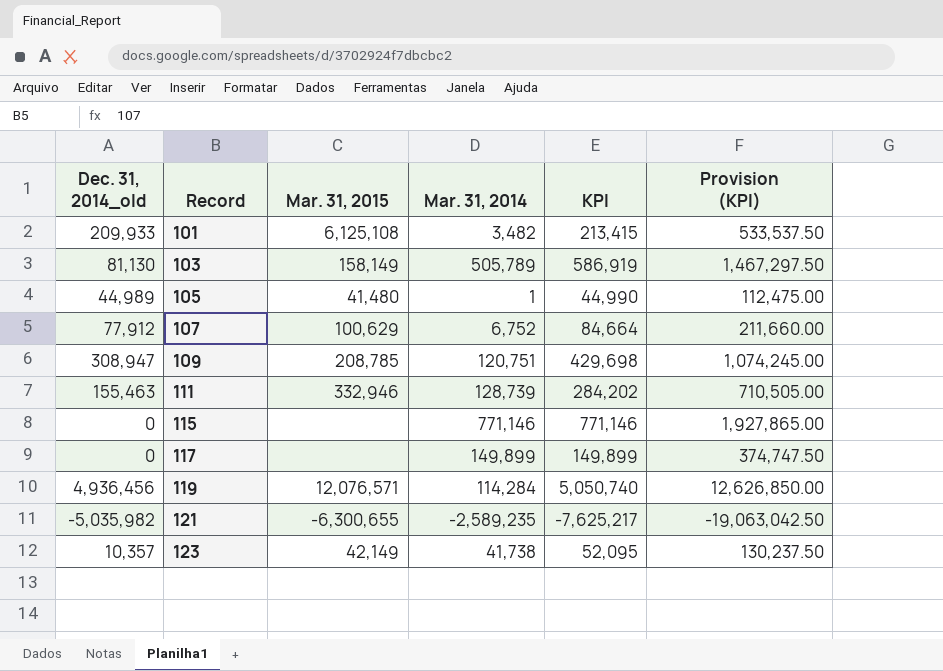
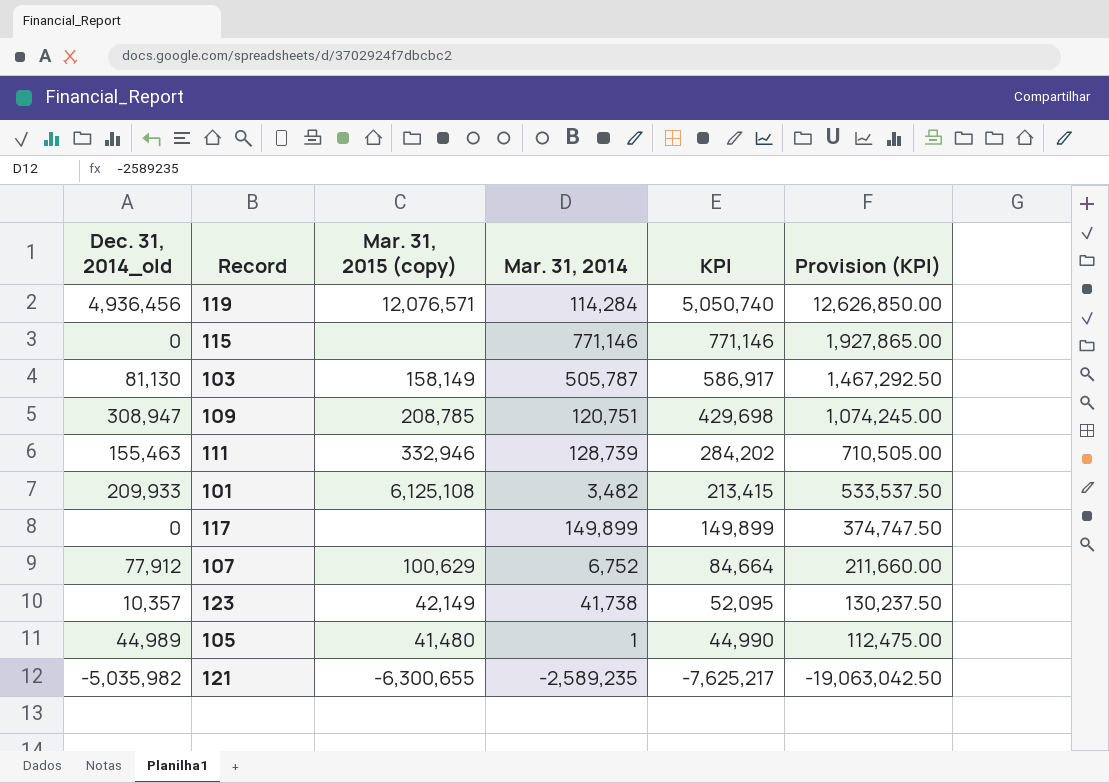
row order: Record ascending -> KPI descending
column name: Mar. 31, 2015 -> Mar. 31, 2015 (copy)
103 | Mar. 31, 2014: 505,789 -> 505,787
103 | KPI: 586,919 -> 586,917
103 | Provision (KPI): 1,467,297.50 -> 1,467,292.50

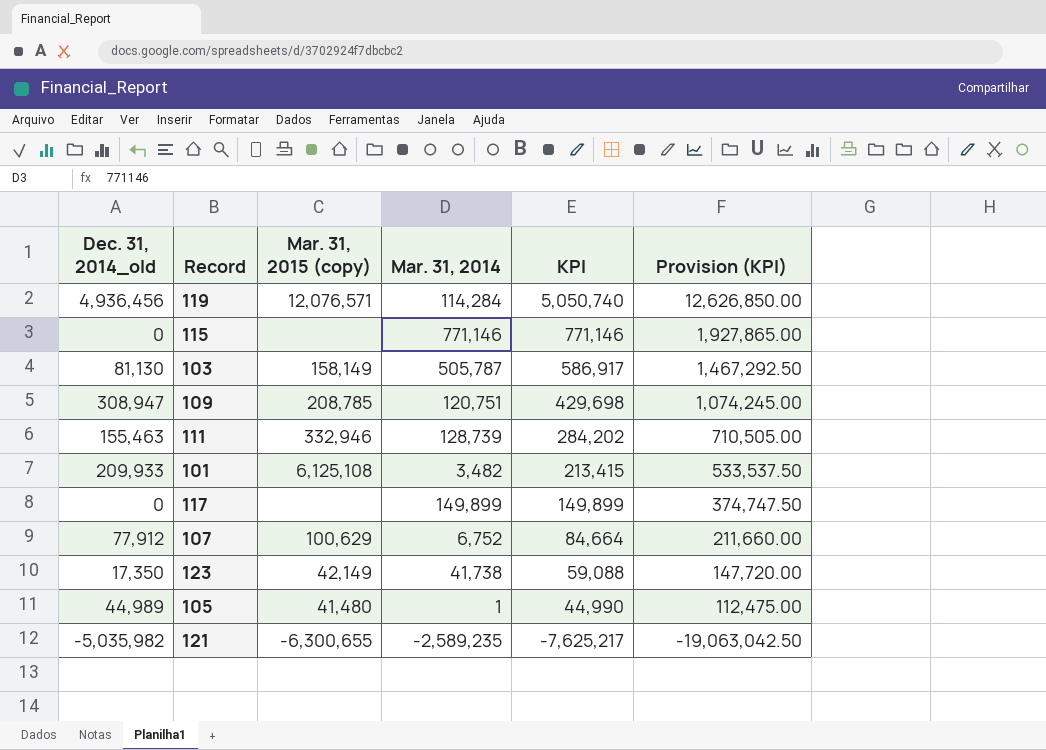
123 | Dec. 31, 2014_old: 10,357 -> 17,350
123 | KPI: 52,095 -> 59,088
123 | Provision (KPI): 130,237.50 -> 147,720.00

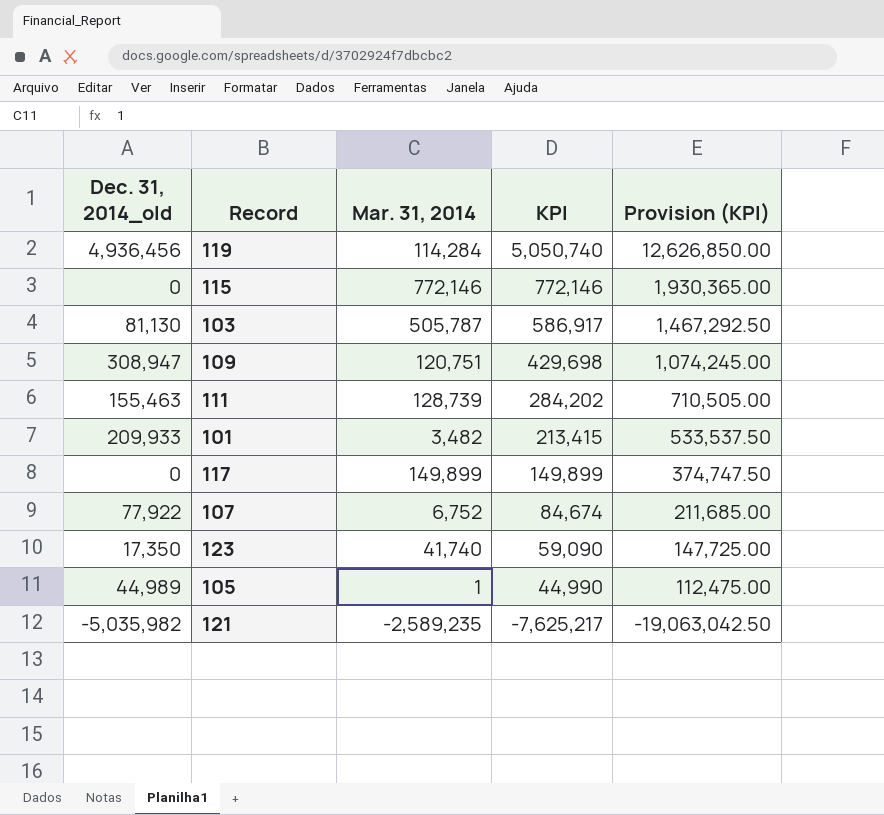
column Mar. 31, 2015 (copy) | position: 3 -> none
115 | Mar. 31, 2014: 771,146 -> 772,146
115 | KPI: 771,146 -> 772,146
115 | Provision (KPI): 1,927,865.00 -> 1,930,365.00
107 | Dec. 31, 2014_old: 77,912 -> 77,922
107 | KPI: 84,664 -> 84,674
107 | Provision (KPI): 211,660.00 -> 211,685.00
123 | Mar. 31, 2014: 41,738 -> 41,740
123 | KPI: 59,088 -> 59,090
123 | Provision (KPI): 147,720.00 -> 147,725.00

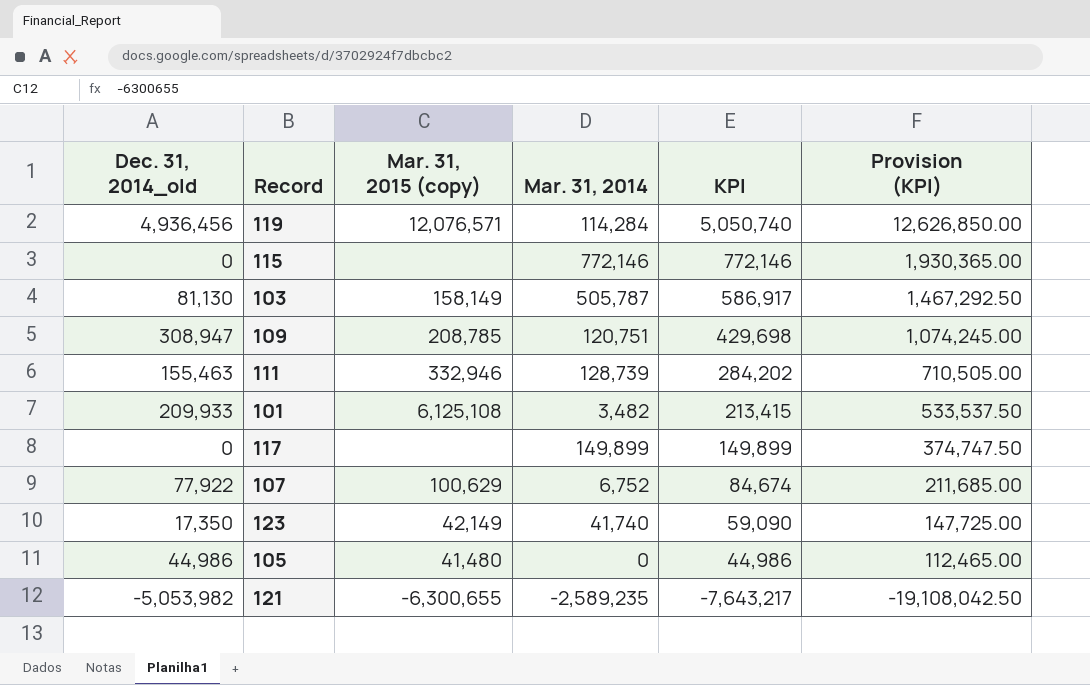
column Mar. 31, 2015 (copy) | position: none -> 3
105 | Dec. 31, 2014_old: 44,989 -> 44,986
105 | Mar. 31, 2014: 1 -> 0
105 | KPI: 44,990 -> 44,986
105 | Provision (KPI): 112,475.00 -> 112,465.00
121 | Dec. 31, 2014_old: -5,035,982 -> -5,053,982
121 | KPI: -7,625,217 -> -7,643,217
121 | Provision (KPI): -19,063,042.50 -> -19,108,042.50

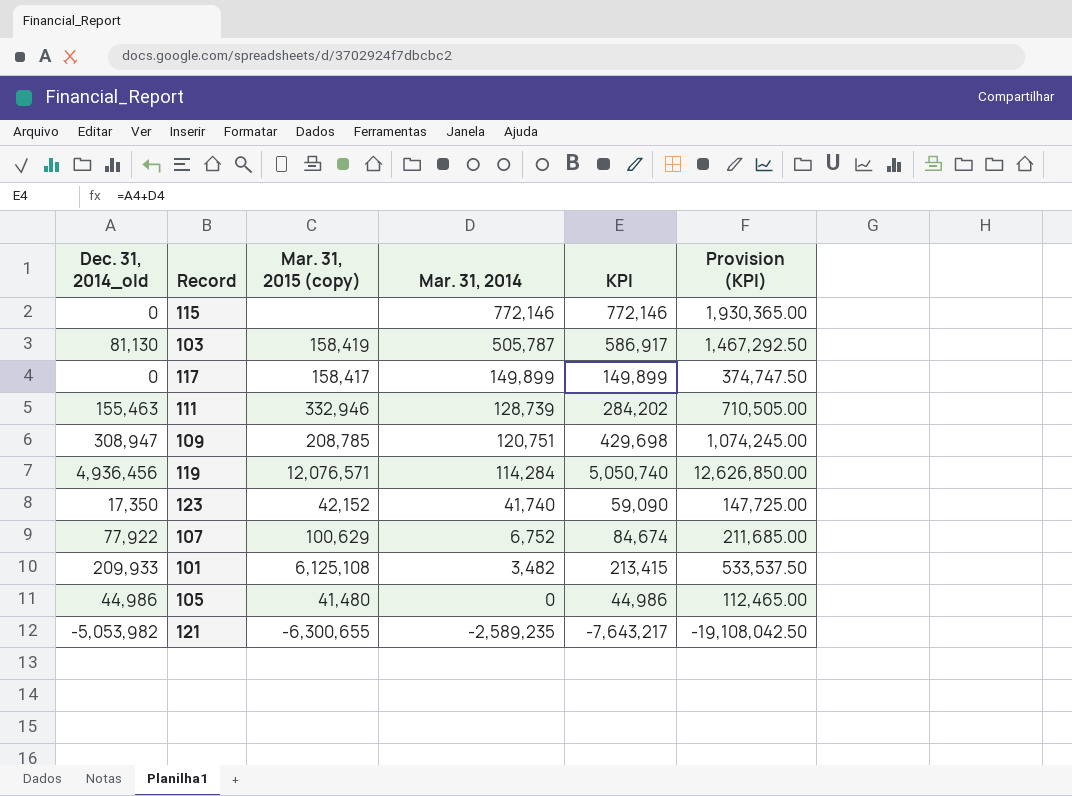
row order: KPI descending -> Mar. 31, 2014 descending
103 | Mar. 31, 2015 (copy): 158,149 -> 158,419
117 | Mar. 31, 2015 (copy): none -> 158,417
123 | Mar. 31, 2015 (copy): 42,149 -> 42,152

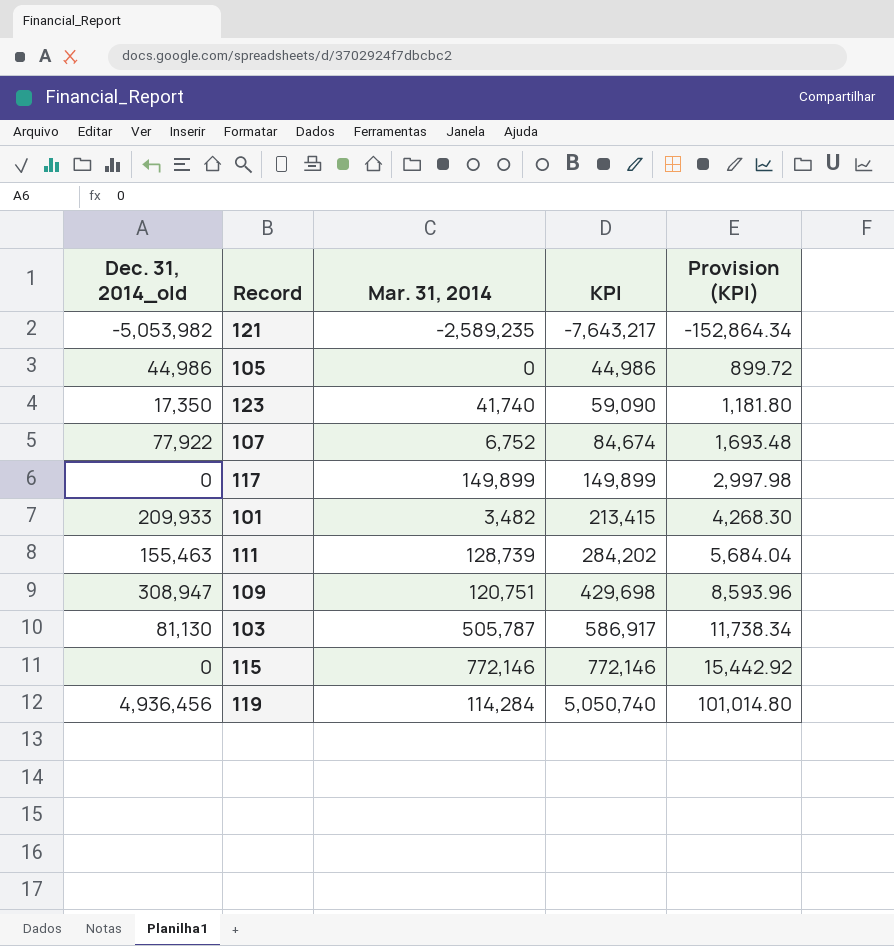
row order: Mar. 31, 2014 descending -> KPI ascending
column Mar. 31, 2015 (copy) | position: 3 -> none
column Provision (KPI) | formula: [KPI] * 2.5 -> [KPI] * 0.02

